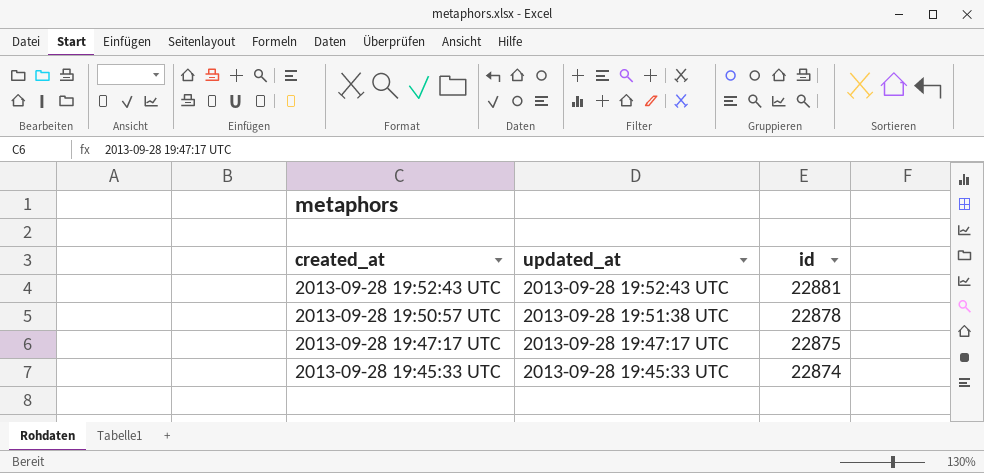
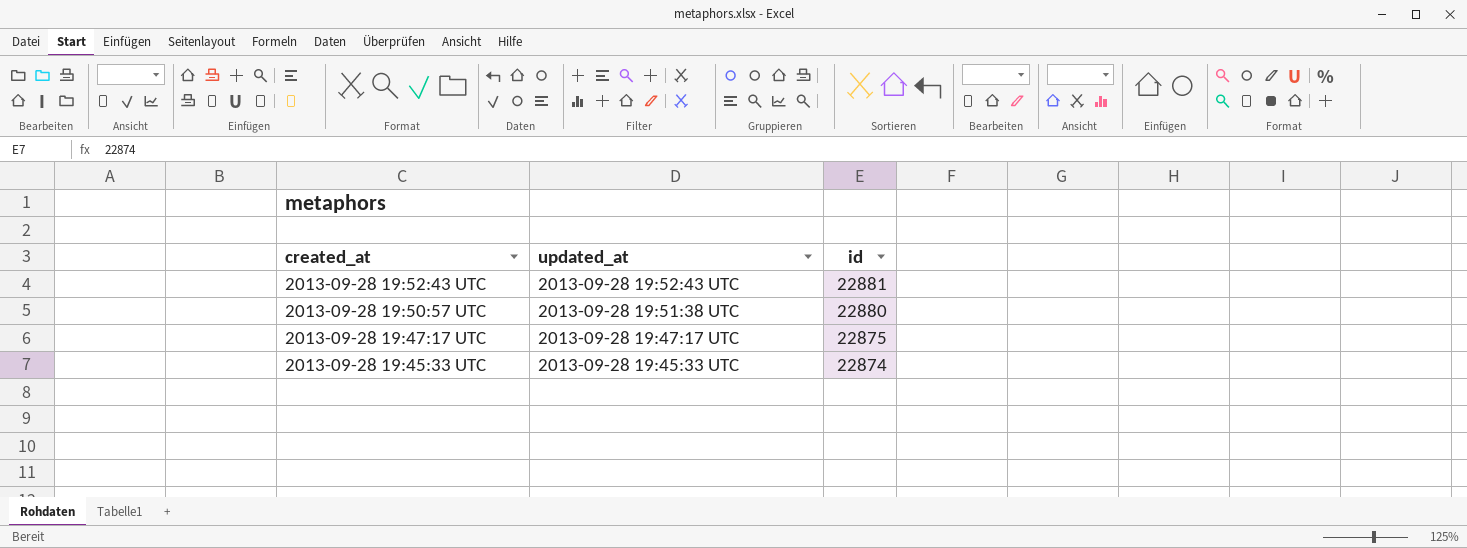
2013-09-28 19:50:57 UTC | id: 22878 -> 22880

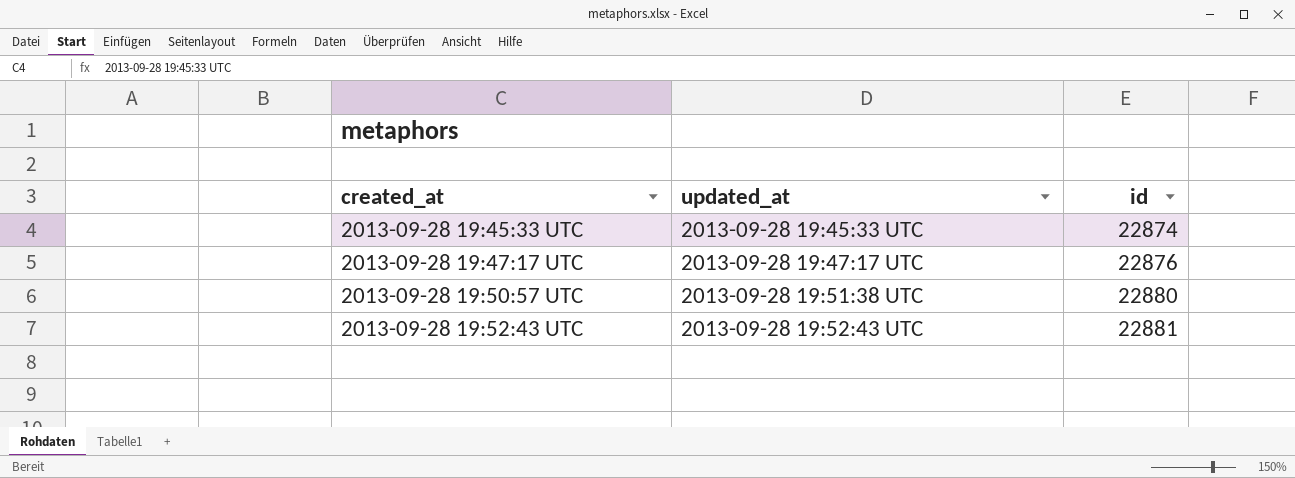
row order: created_at descending -> created_at ascending
2013-09-28 19:47:17 UTC | id: 22875 -> 22876

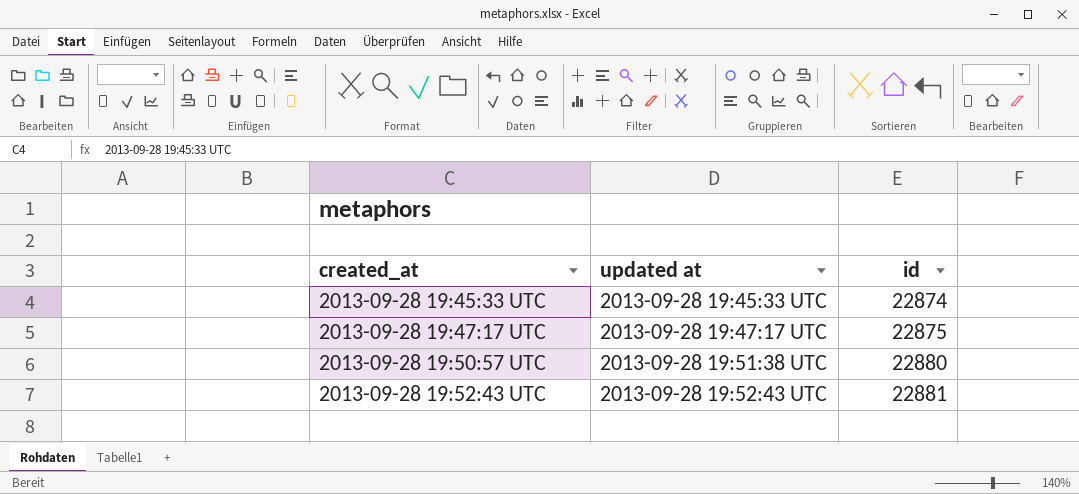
column name: updated_at -> updated at
2013-09-28 19:47:17 UTC | id: 22876 -> 22875

